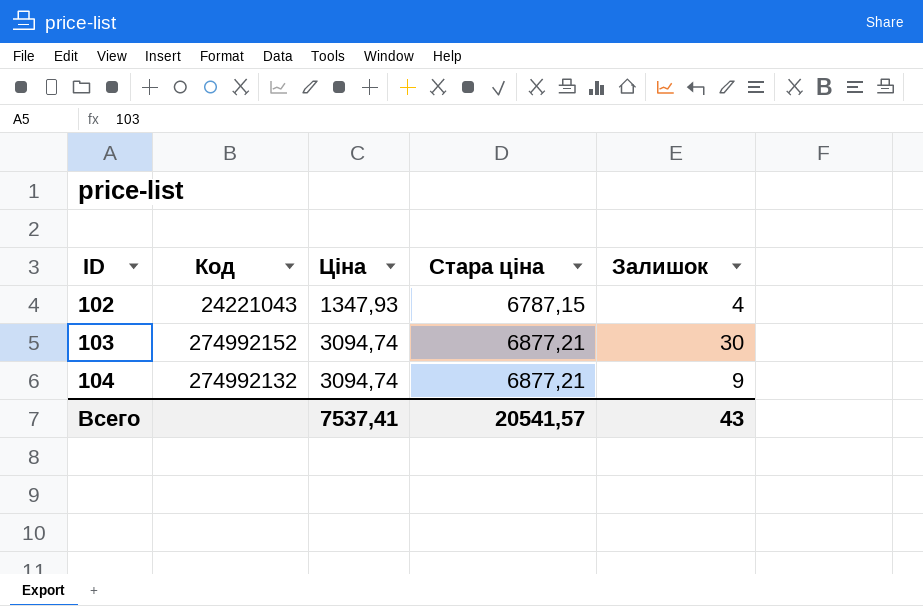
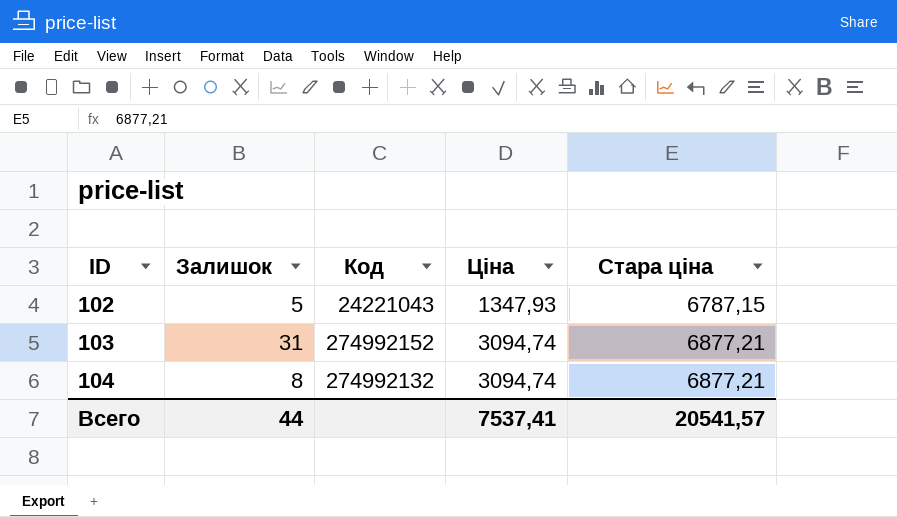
column Залишок | position: 5 -> 2
102 | Залишок: 4 -> 5
103 | Залишок: 30 -> 31
104 | Залишок: 9 -> 8
Всего | Залишок: 43 -> 44

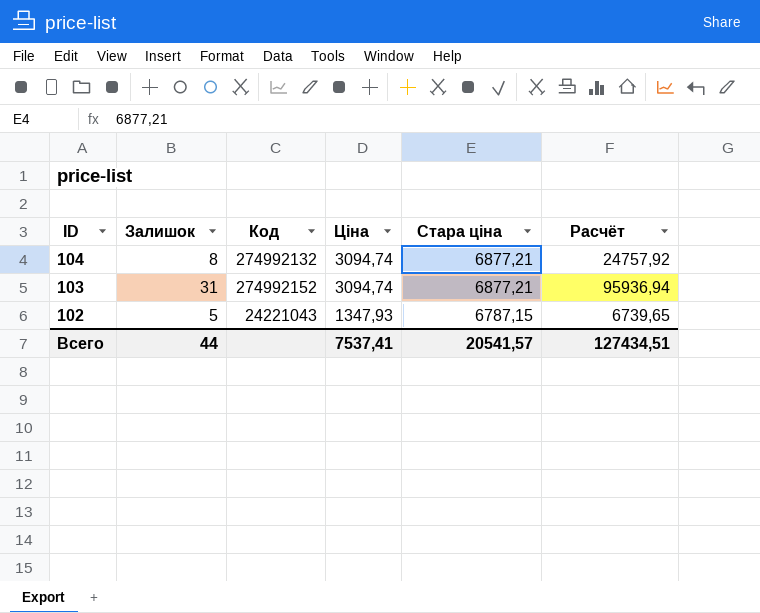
row order: ID ascending -> ID descending
column Расчёт | formula: none -> [Залишок] * [Ціна]

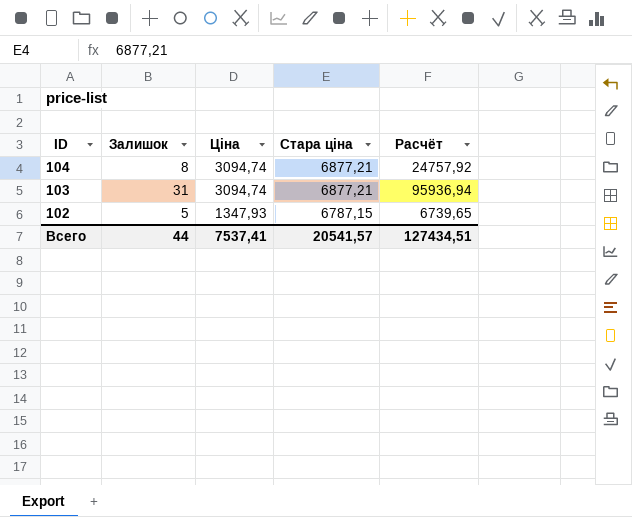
column Код | position: 3 -> none

